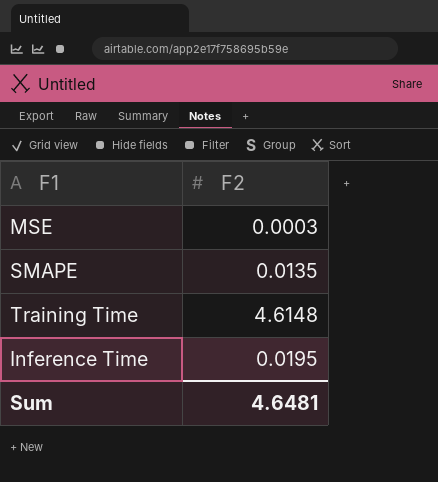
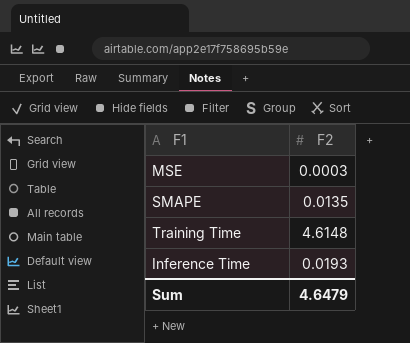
Inference Time | F2: 0.0195 -> 0.0193
Sum | F2: 4.6481 -> 4.6479

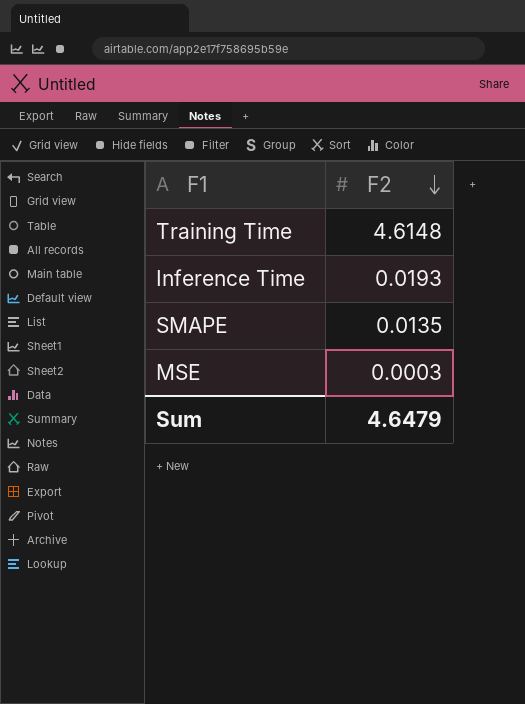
row order: none -> F2 descending

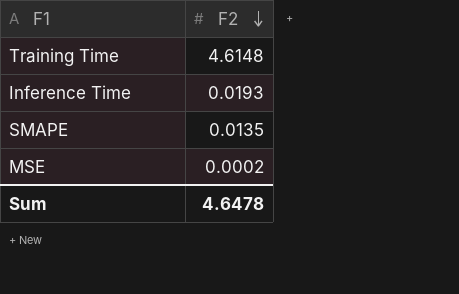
MSE | F2: 0.0003 -> 0.0002
Sum | F2: 4.6479 -> 4.6478

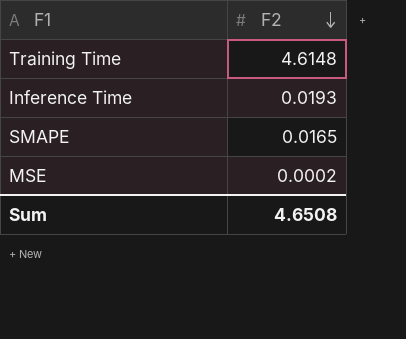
SMAPE | F2: 0.0135 -> 0.0165
Sum | F2: 4.6478 -> 4.6508

